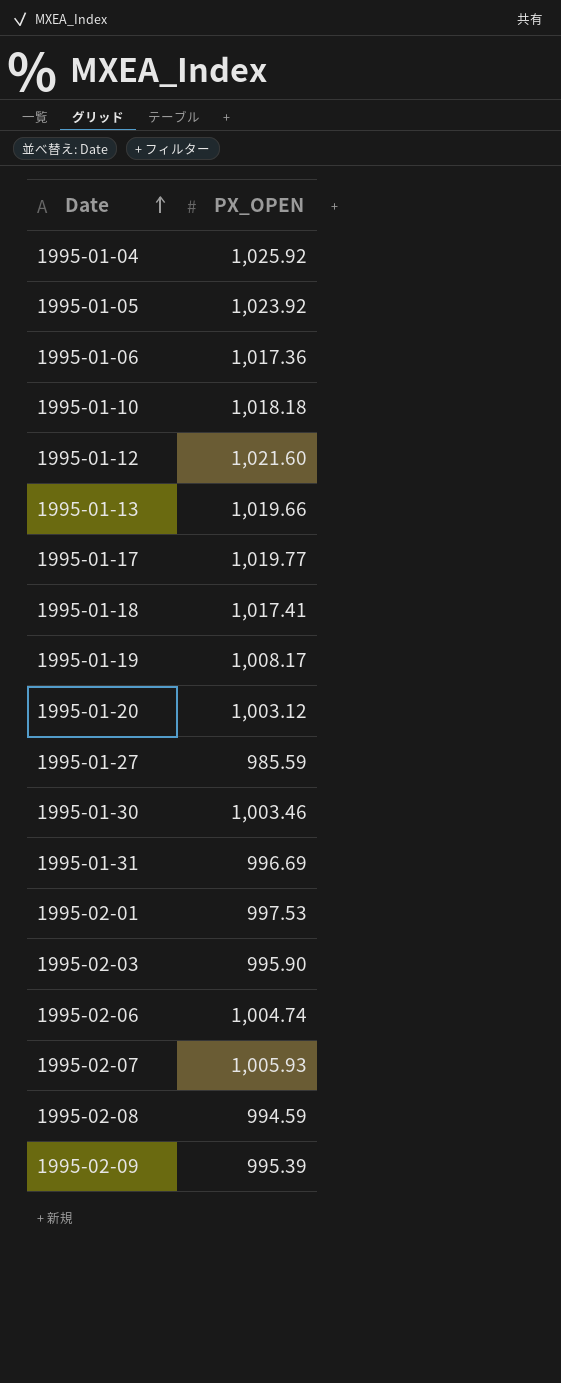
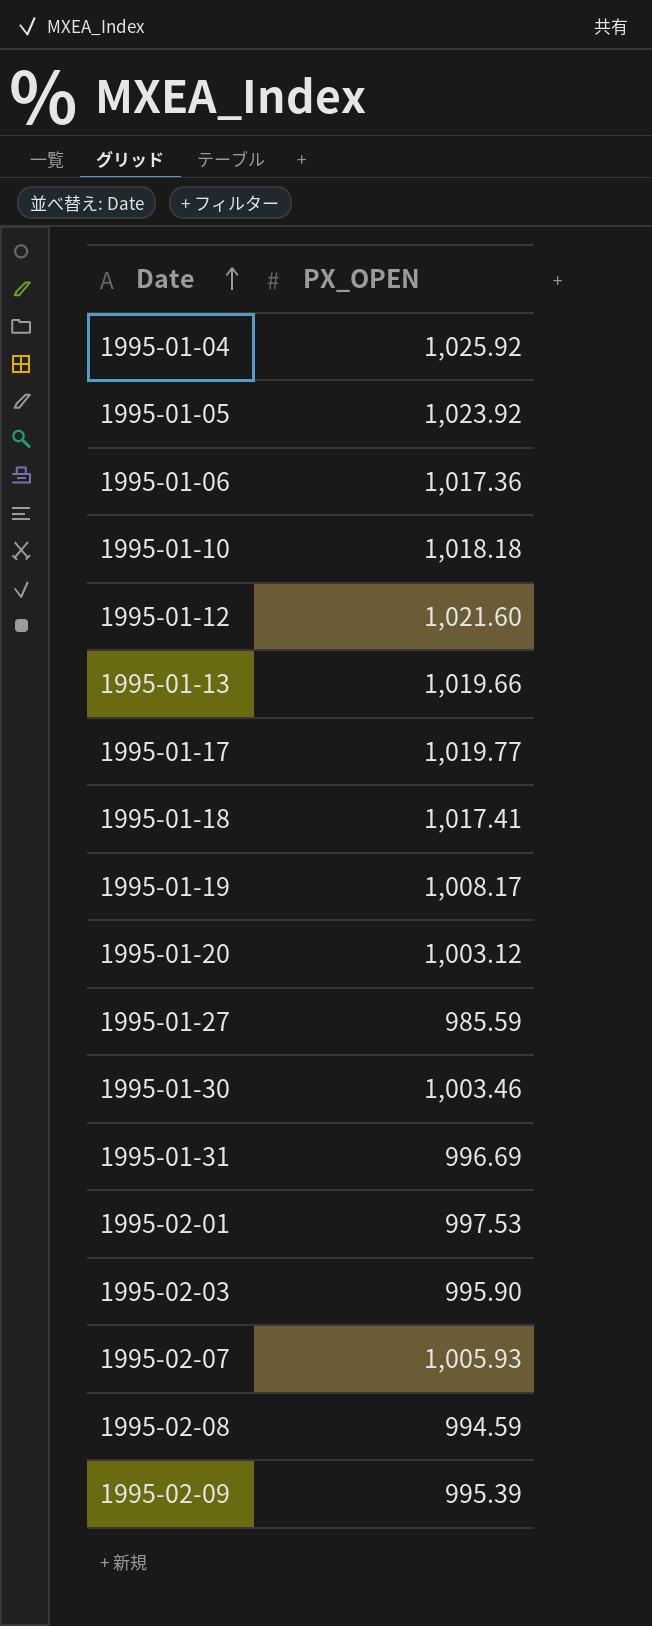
row 1995-02-06: 1,004.74 -> none

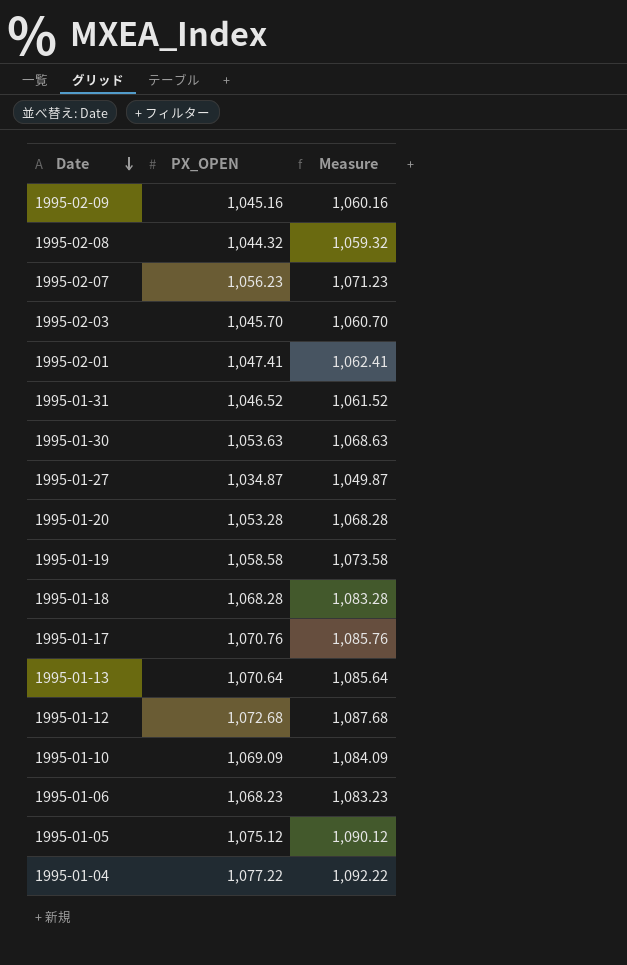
row order: Date ascending -> Date descending
column Measure | formula: none -> [PX_OPEN] + 15
1995-02-09 | PX_OPEN: 995.39 -> 1,045.16
1995-02-08 | PX_OPEN: 994.59 -> 1,044.32
1995-02-07 | PX_OPEN: 1,005.93 -> 1,056.23
1995-02-03 | PX_OPEN: 995.90 -> 1,045.70
1995-02-01 | PX_OPEN: 997.53 -> 1,047.41
1995-01-31 | PX_OPEN: 996.69 -> 1,046.52
1995-01-30 | PX_OPEN: 1,003.46 -> 1,053.63
1995-01-27 | PX_OPEN: 985.59 -> 1,034.87
1995-01-20 | PX_OPEN: 1,003.12 -> 1,053.28
1995-01-19 | PX_OPEN: 1,008.17 -> 1,058.58
1995-01-18 | PX_OPEN: 1,017.41 -> 1,068.28
1995-01-17 | PX_OPEN: 1,019.77 -> 1,070.76
1995-01-13 | PX_OPEN: 1,019.66 -> 1,070.64
1995-01-12 | PX_OPEN: 1,021.60 -> 1,072.68
1995-01-10 | PX_OPEN: 1,018.18 -> 1,069.09
1995-01-06 | PX_OPEN: 1,017.36 -> 1,068.23
1995-01-05 | PX_OPEN: 1,023.92 -> 1,075.12
1995-01-04 | PX_OPEN: 1,025.92 -> 1,077.22

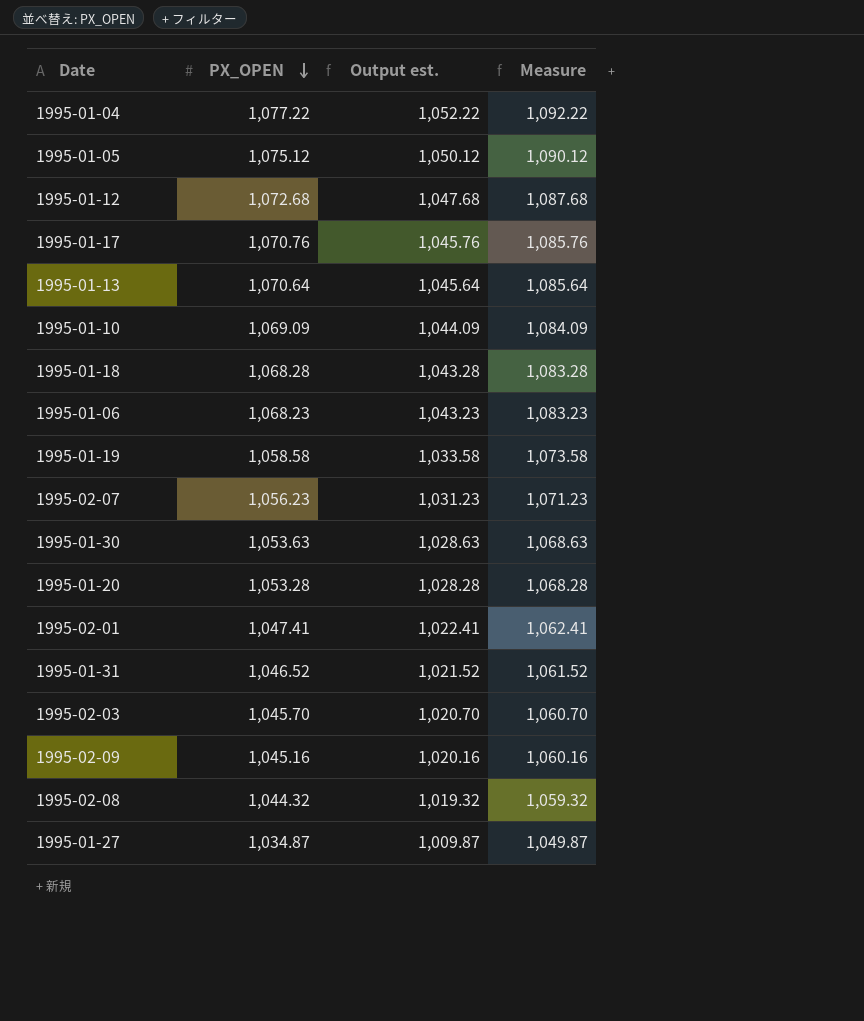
row order: Date descending -> PX_OPEN descending
column Output est. | formula: none -> [PX_OPEN] - 25

